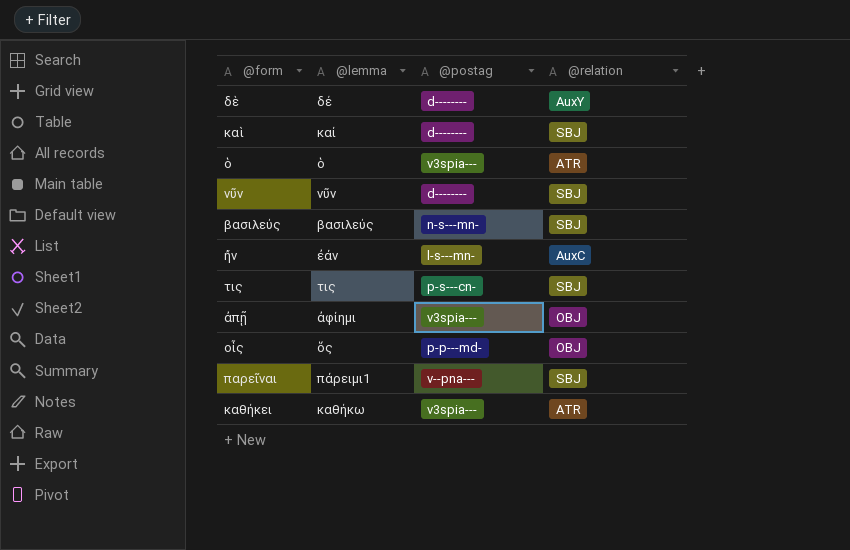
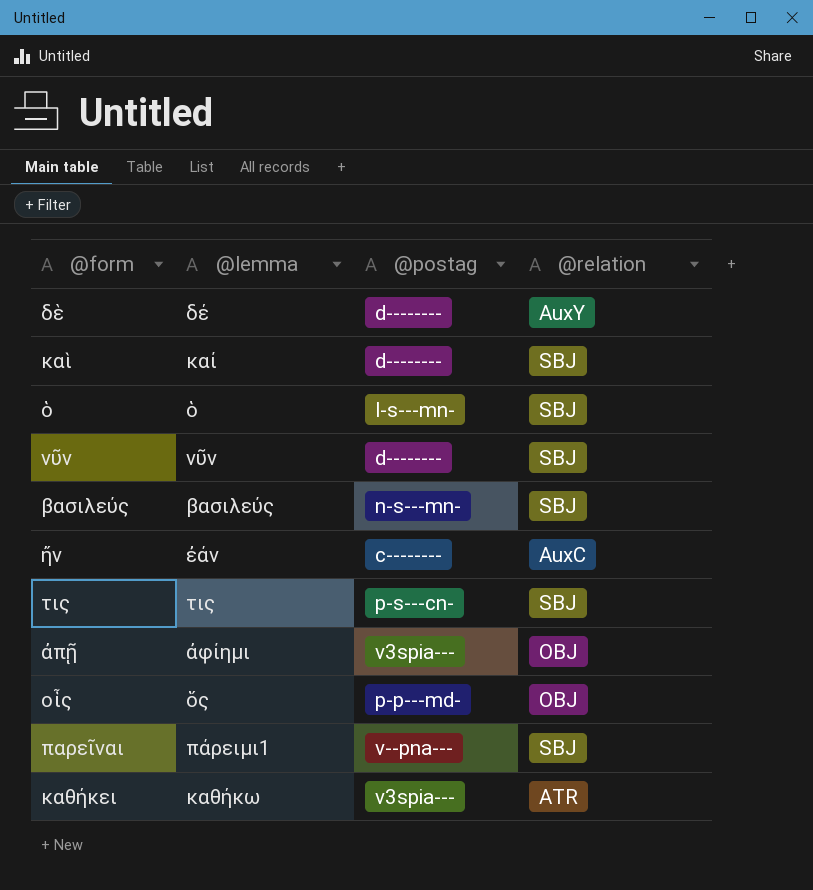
ὁ | @postag: v3spia--- -> l-s---mn-
ὁ | @relation: ATR -> SBJ
ἤν | @postag: l-s---mn- -> c--------

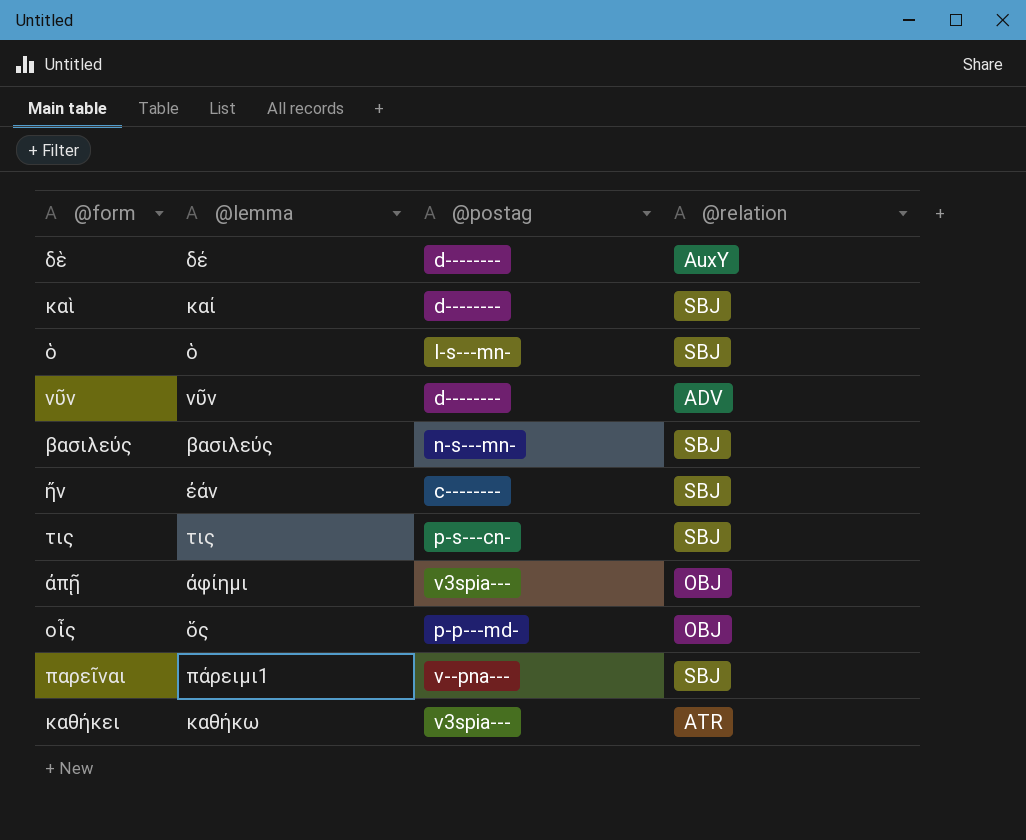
νῦν | @relation: SBJ -> ADV
ἤν | @relation: AuxC -> SBJ

